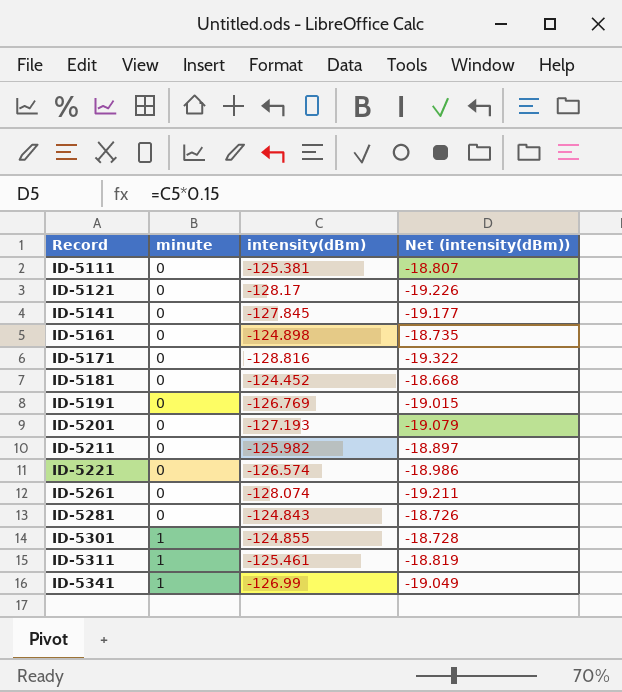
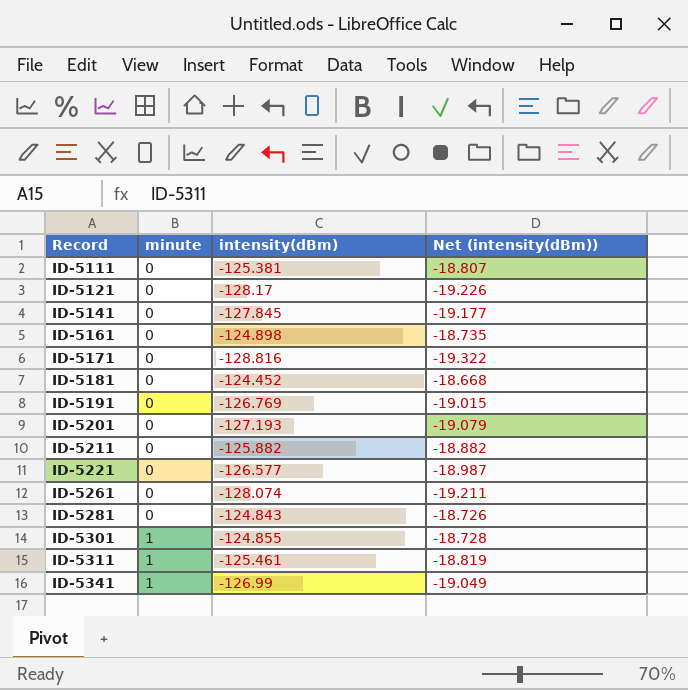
ID-5211 | intensity(dBm): -125.982 -> -125.882
ID-5211 | Net (intensity(dBm)): -18.897 -> -18.882
ID-5221 | intensity(dBm): -126.574 -> -126.577
ID-5221 | Net (intensity(dBm)): -18.986 -> -18.987

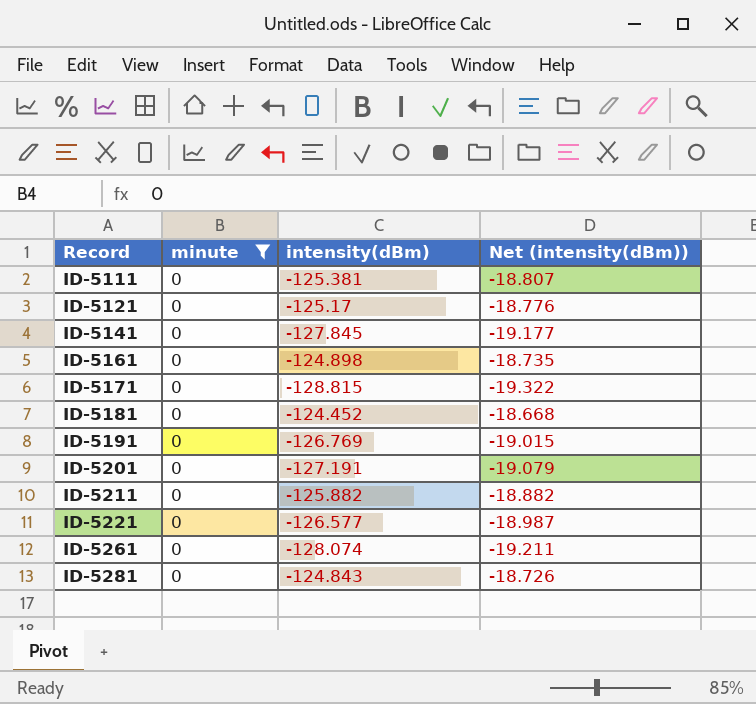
filter: none -> minute = 0
ID-5121 | intensity(dBm): -128.17 -> -125.17
ID-5121 | Net (intensity(dBm)): -19.226 -> -18.776
ID-5171 | intensity(dBm): -128.816 -> -128.815
ID-5201 | intensity(dBm): -127.193 -> -127.191

